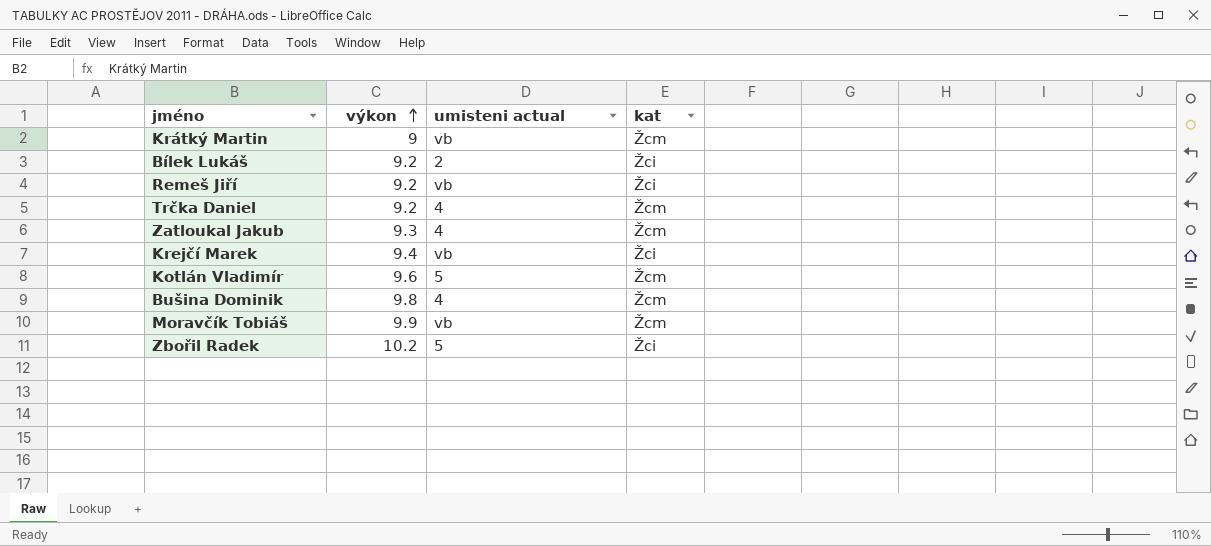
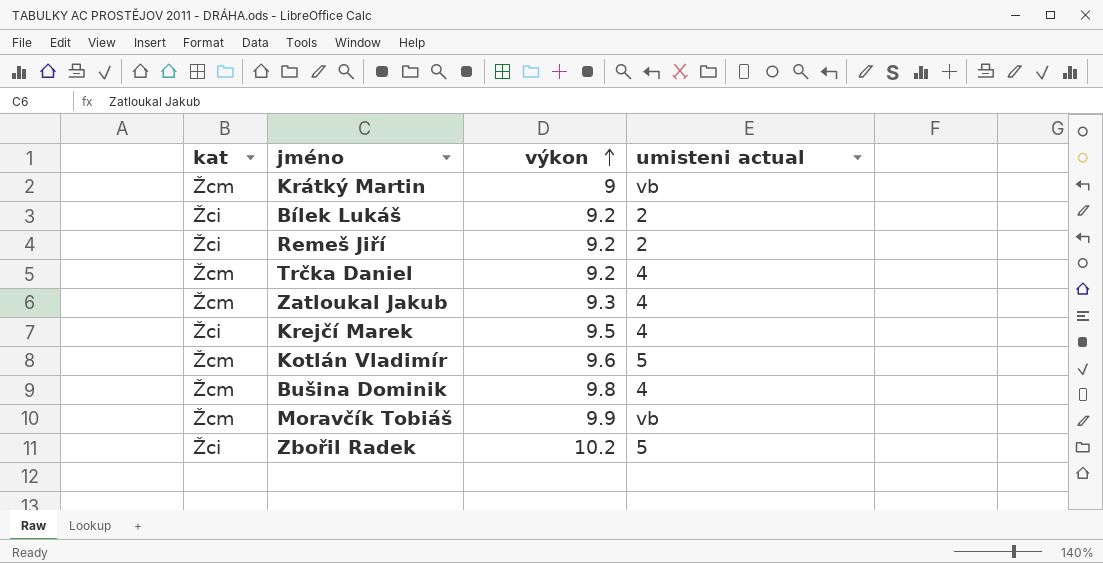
column kat | position: 4 -> 1
Remeš Jiří | umisteni actual: vb -> 2
Krejčí Marek | výkon: 9.4 -> 9.5
Krejčí Marek | umisteni actual: vb -> 4

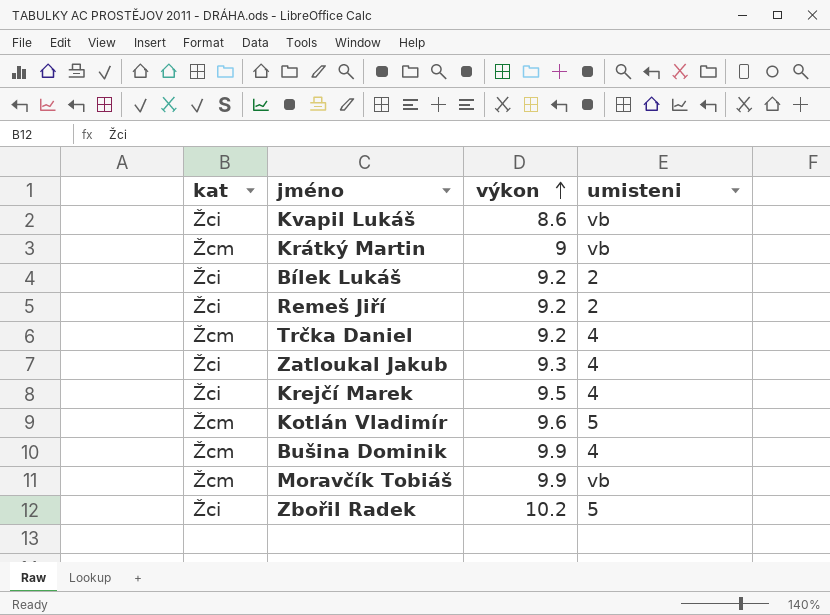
column name: umisteni actual -> umisteni
row Kvapil Lukáš: none -> Žci | 8.6 | vb
Zatloukal Jakub | kat: Žcm -> Žci
Bušina Dominik | výkon: 9.8 -> 9.9

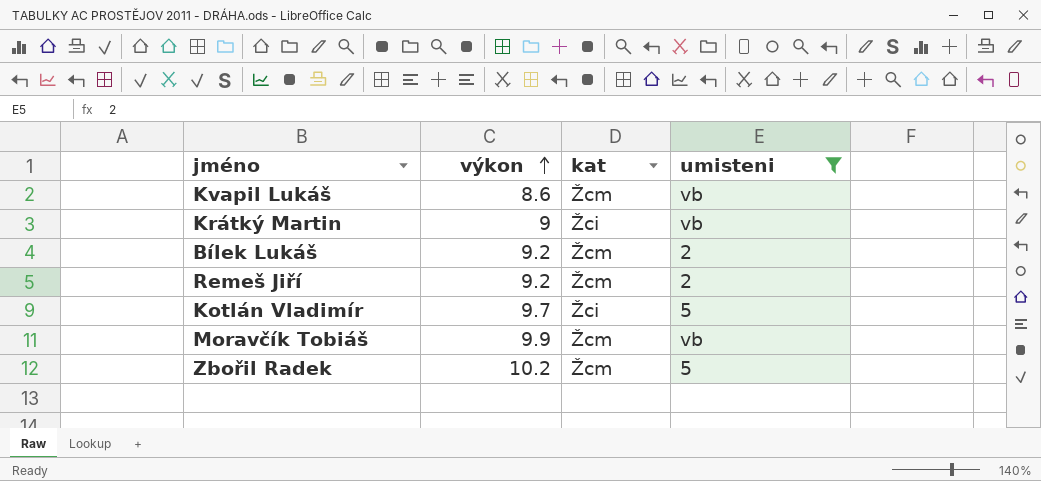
filter: none -> umisteni != 4
column kat | position: 1 -> 3
Kvapil Lukáš | kat: Žci -> Žcm
Krátký Martin | kat: Žcm -> Žci
Bílek Lukáš | kat: Žci -> Žcm
Remeš Jiří | kat: Žci -> Žcm
Kotlán Vladimír | výkon: 9.6 -> 9.7
Kotlán Vladimír | kat: Žcm -> Žci
Zbořil Radek | kat: Žci -> Žcm

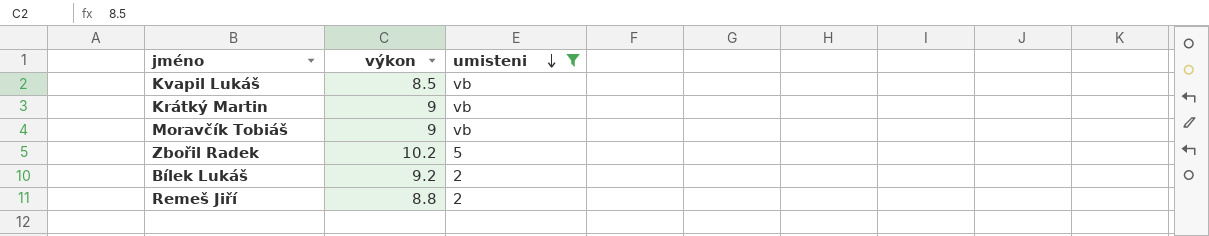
row order: výkon ascending -> umisteni descending
column kat | position: 3 -> none
row Kotlán Vladimír: 9.7 | Žci | 5 -> none
Kvapil Lukáš | výkon: 8.6 -> 8.5
Moravčík Tobiáš | výkon: 9.9 -> 9
Remeš Jiří | výkon: 9.2 -> 8.8

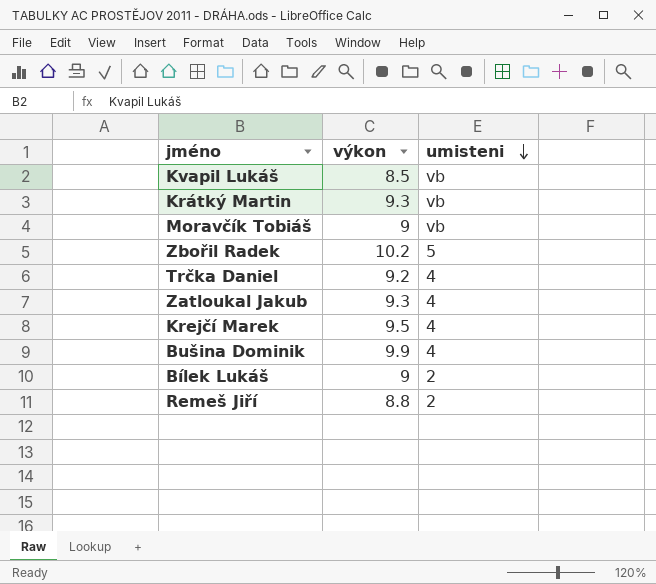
filter: umisteni != 4 -> none
Krátký Martin | výkon: 9 -> 9.3
Bílek Lukáš | výkon: 9.2 -> 9

